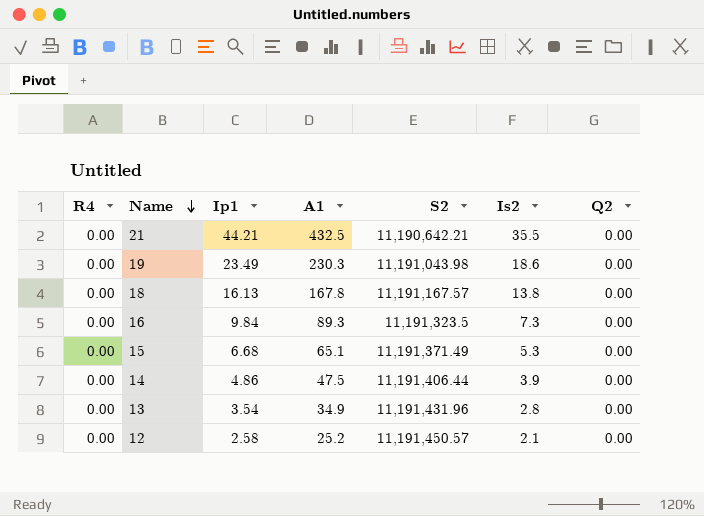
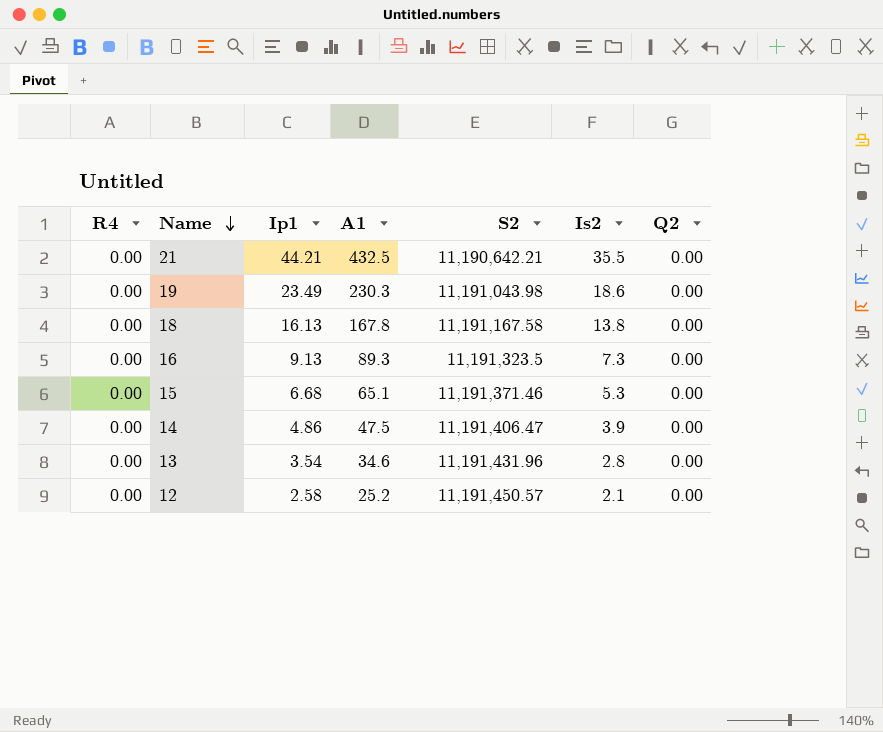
18 | S2: 11,191,167.57 -> 11,191,167.58
16 | Ip1: 9.84 -> 9.13
15 | S2: 11,191,371.49 -> 11,191,371.46
14 | S2: 11,191,406.44 -> 11,191,406.47
13 | A1: 34.9 -> 34.6

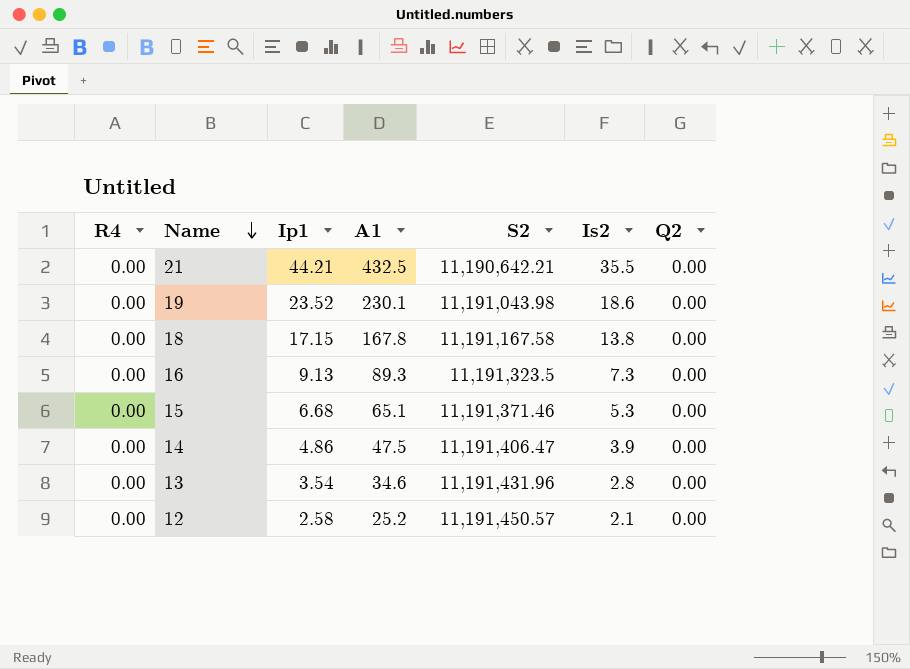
19 | Ip1: 23.49 -> 23.52
19 | A1: 230.3 -> 230.1
18 | Ip1: 16.13 -> 17.15

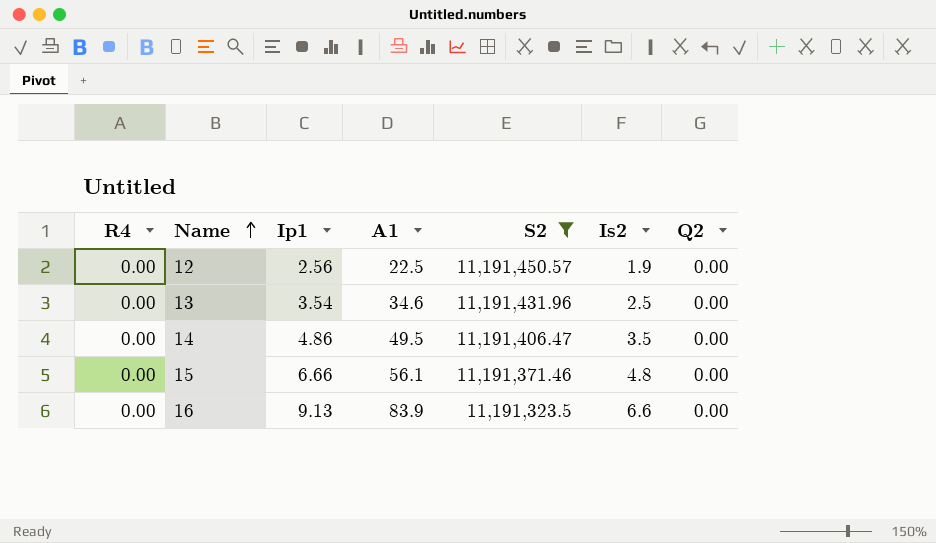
filter: none -> S2 >= 11,191,323.5
row order: Name descending -> Name ascending
12 | Ip1: 2.58 -> 2.56
12 | A1: 25.2 -> 22.5
12 | Is2: 2.1 -> 1.9
13 | Is2: 2.8 -> 2.5
14 | A1: 47.5 -> 49.5
14 | Is2: 3.9 -> 3.5
15 | Ip1: 6.68 -> 6.66
15 | A1: 65.1 -> 56.1
15 | Is2: 5.3 -> 4.8
16 | A1: 89.3 -> 83.9
16 | Is2: 7.3 -> 6.6

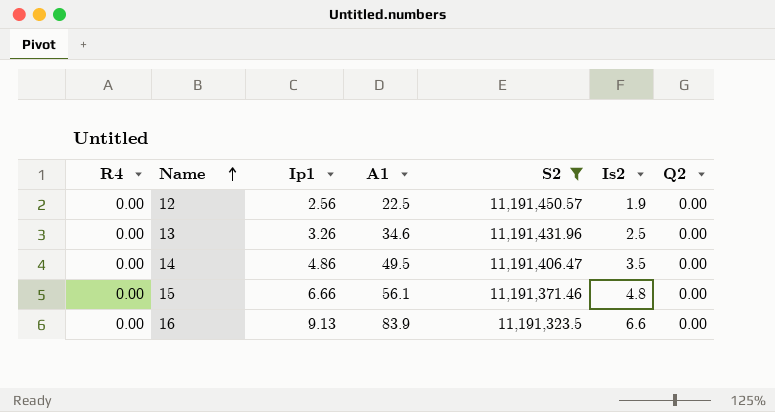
13 | Ip1: 3.54 -> 3.26

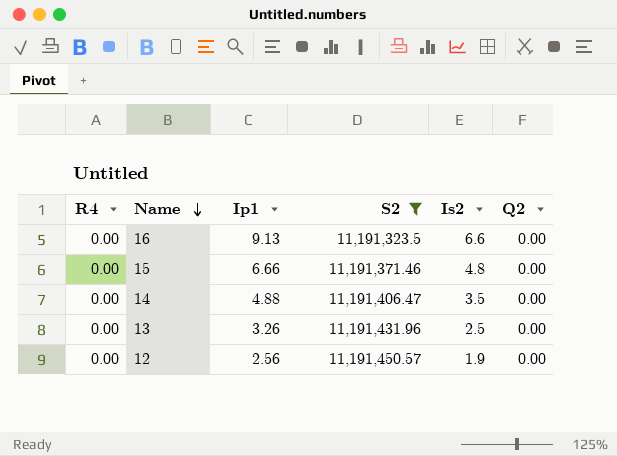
row order: Name ascending -> Name descending
column A1 | position: 4 -> none
14 | Ip1: 4.86 -> 4.88

